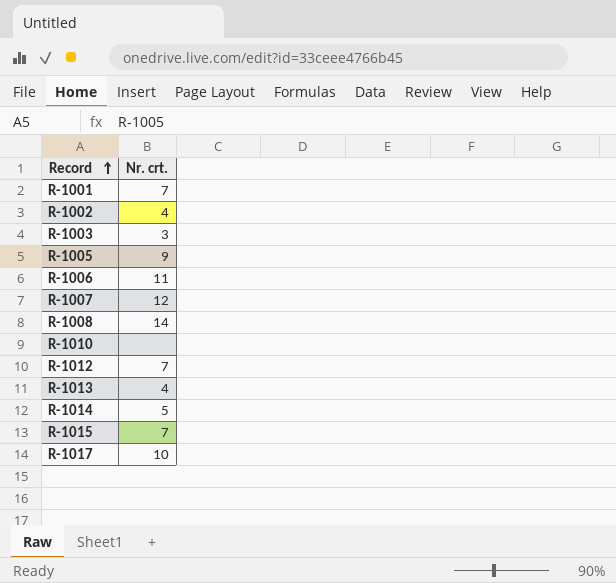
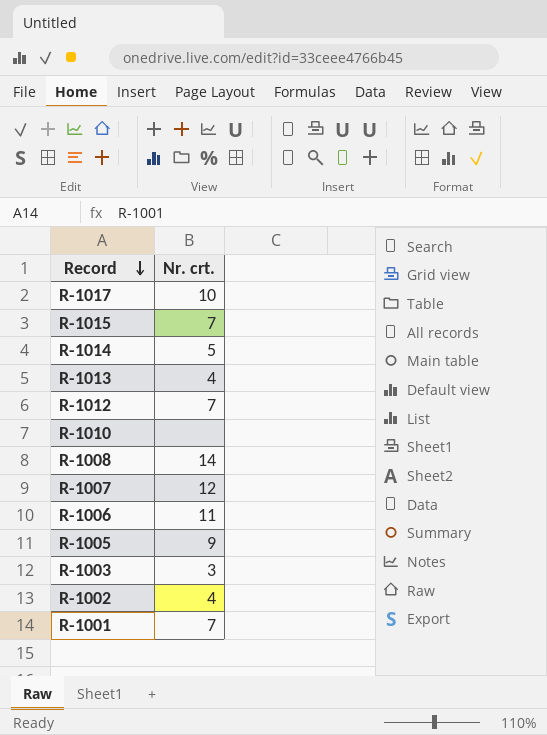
row order: Record ascending -> Record descending

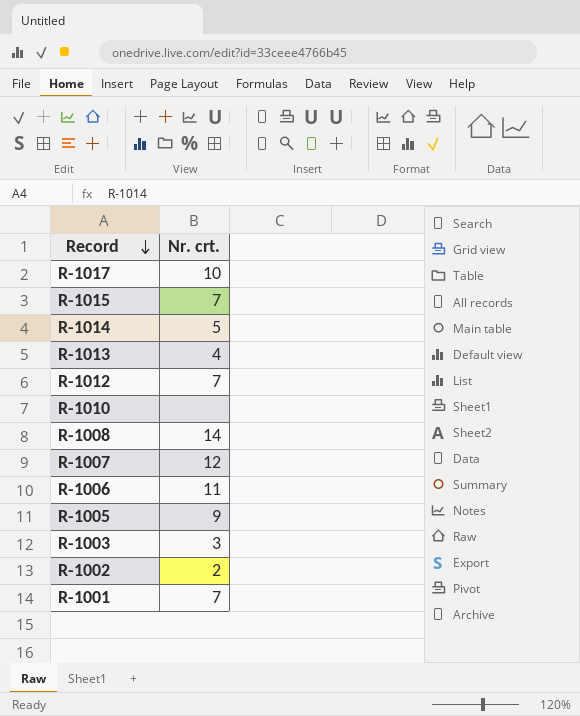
R-1002 | Nr. crt.: 4 -> 2

